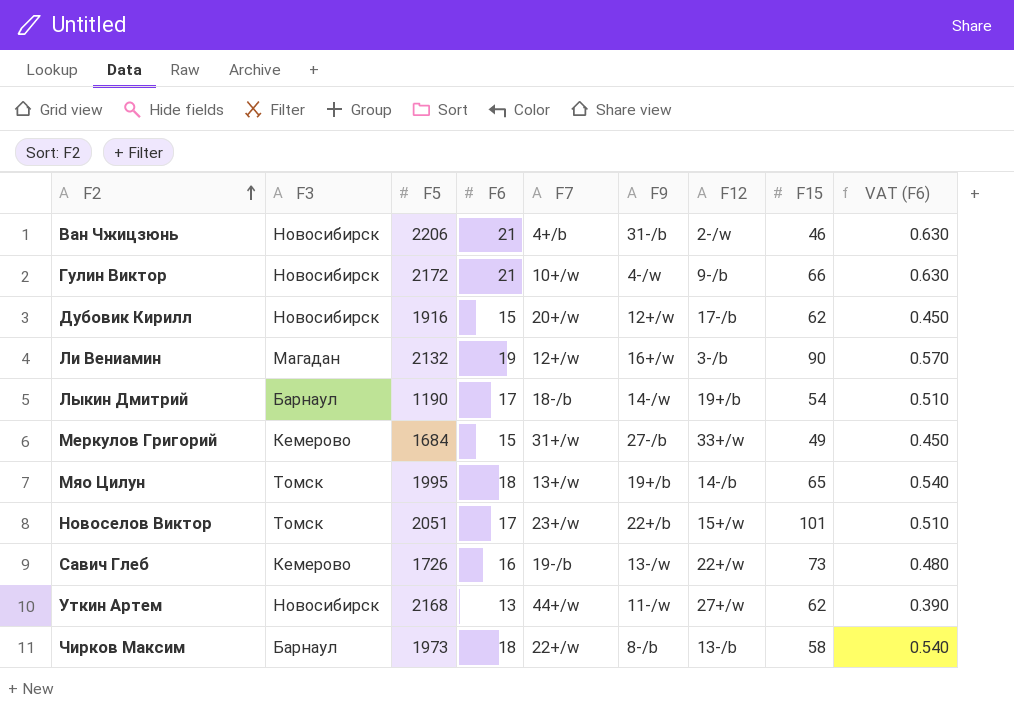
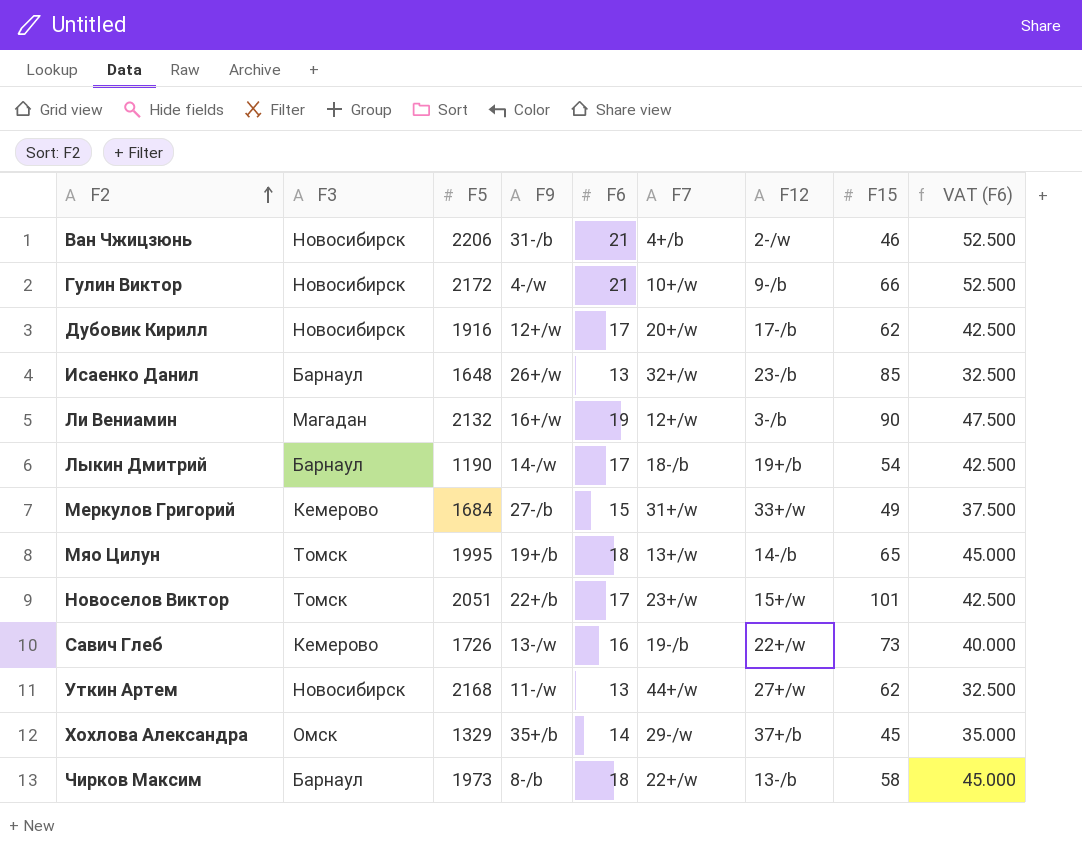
column F9 | position: 6 -> 4
column VAT (F6) | formula: [F6] * 0.03 -> [F6] * 2.5
Дубовик Кирилл | F6: 15 -> 17
row Исаенко Данил: none -> Барнаул | 1648 | 26+/w | 13 | 32+/w | 23-/b | 85 | 32.500
row Хохлова Александра: none -> Омск | 1329 | 35+/b | 14 | 29-/w | 37+/b | 45 | 35.000

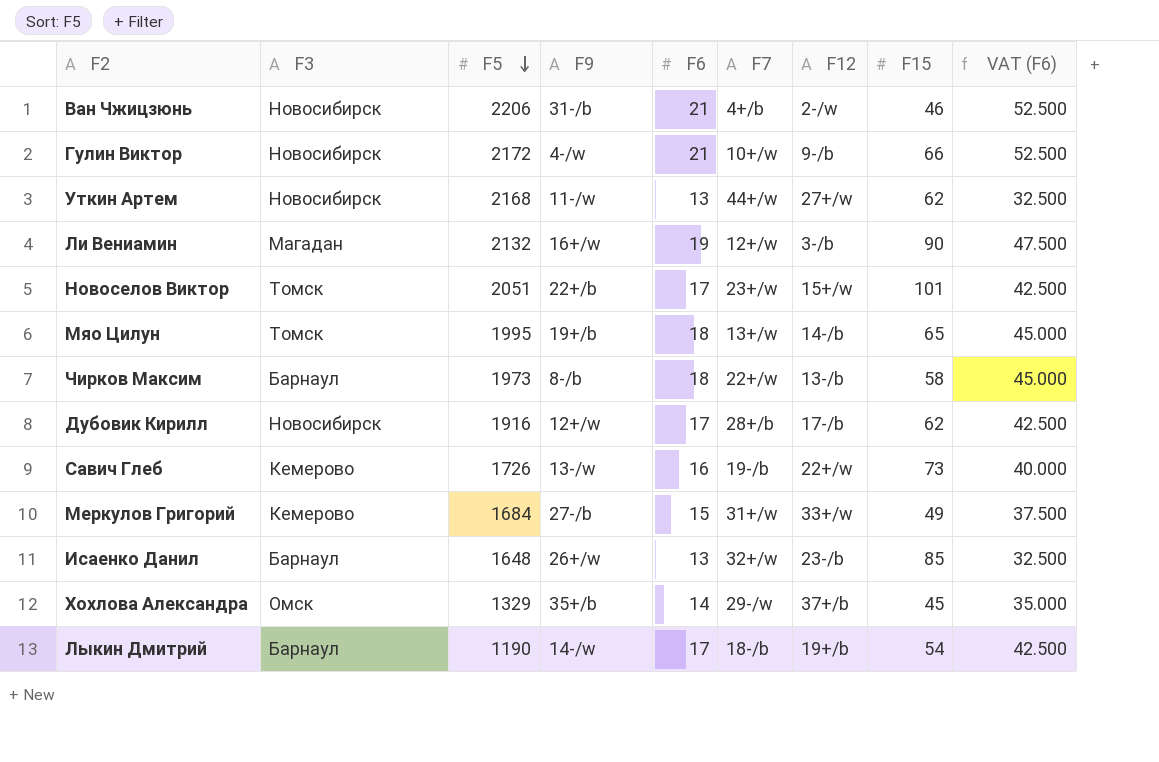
row order: F2 ascending -> F5 descending
Дубовик Кирилл | F7: 20+/w -> 28+/b

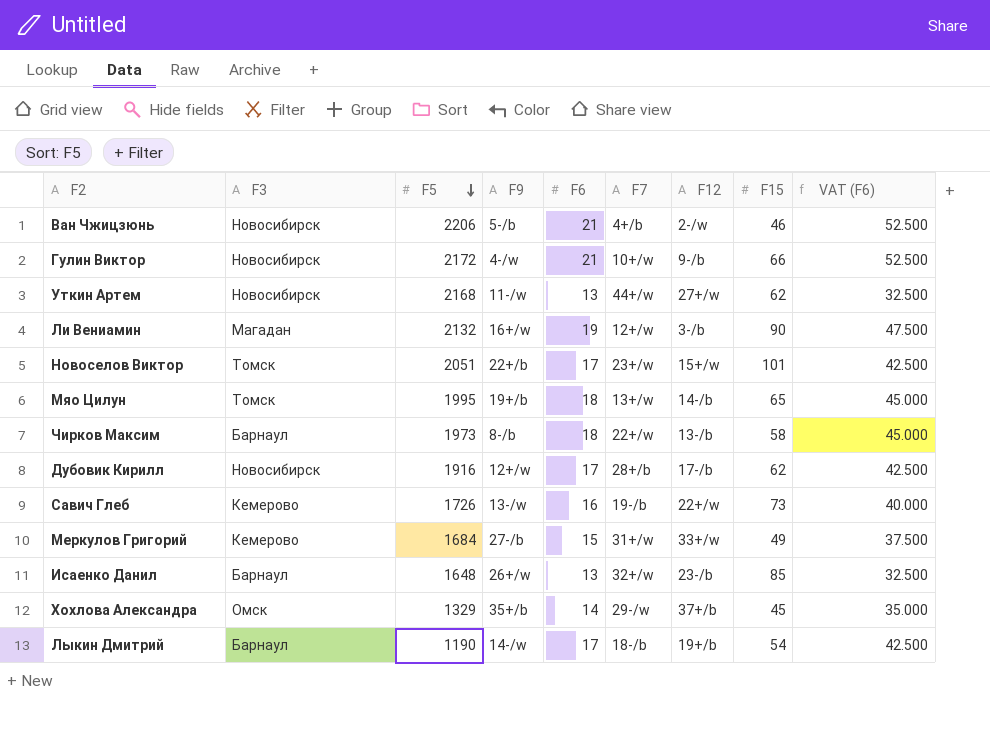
Ван Чжицзюнь | F9: 31-/b -> 5-/b

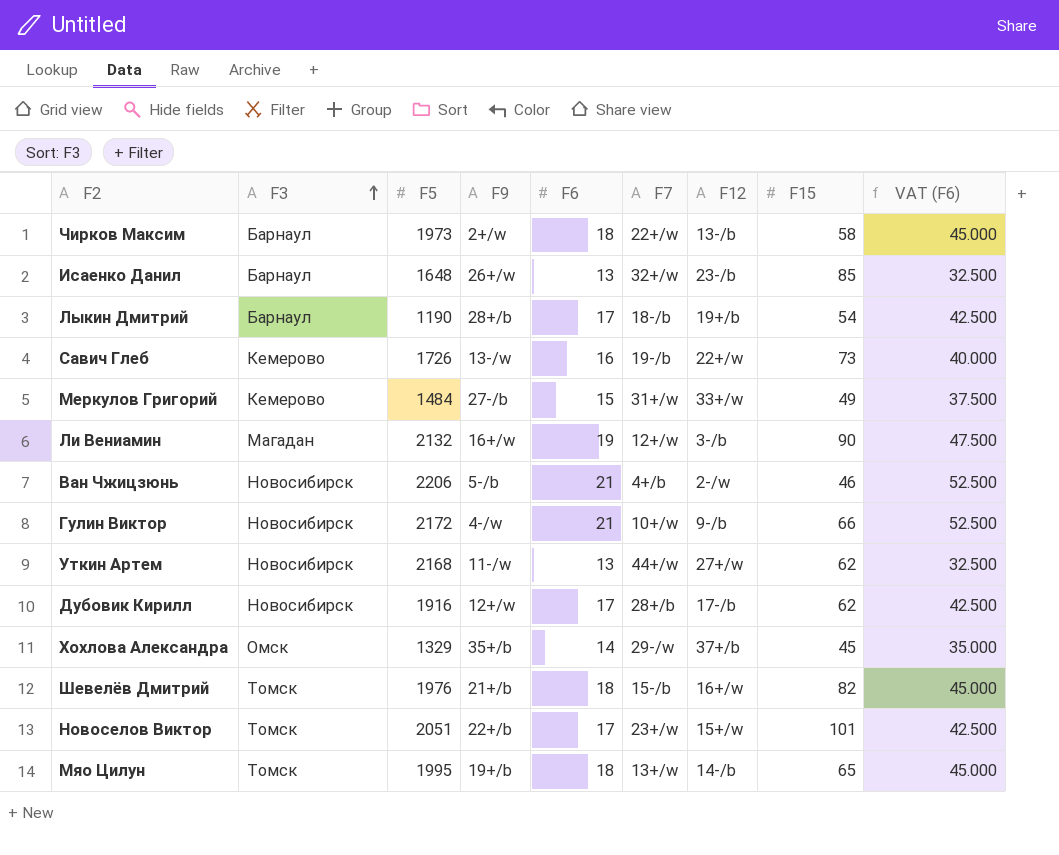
row order: F5 descending -> F3 ascending
Чирков Максим | F9: 8-/b -> 2+/w
Лыкин Дмитрий | F9: 14-/w -> 28+/b
Меркулов Григорий | F5: 1684 -> 1484
row Шевелёв Дмитрий: none -> Томск | 1976 | 21+/b | 18 | 15-/b | 16+/w | 82 | 45.000

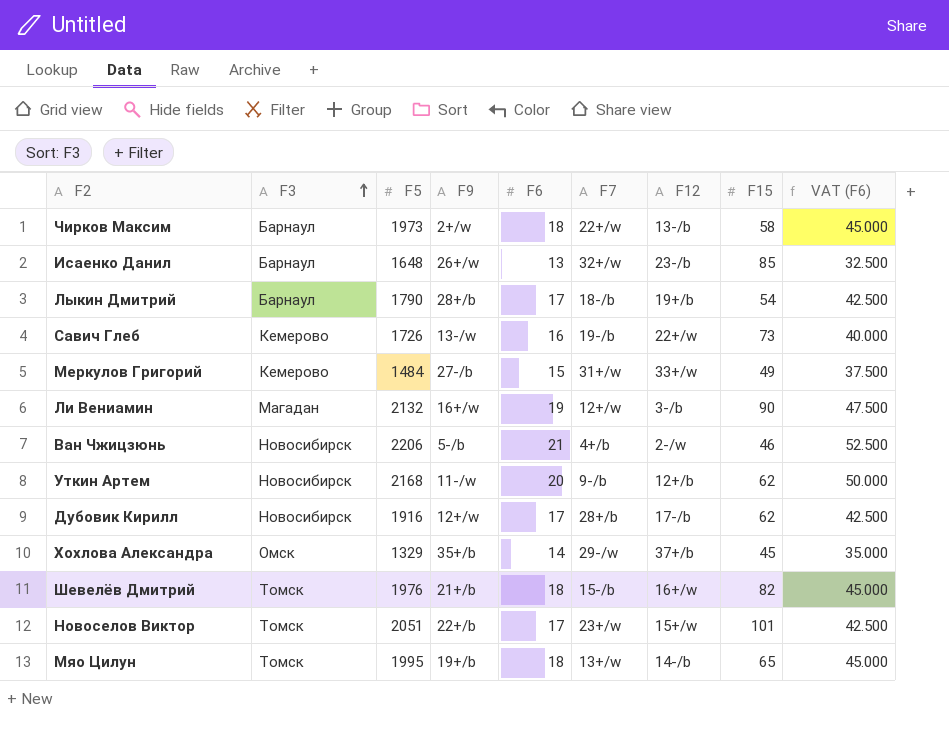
row Гулин Виктор: Новосибирск | 2172 | 4-/w | 21 | 10+/w | 9-/b | 66 | 52.500 -> none
Лыкин Дмитрий | F5: 1190 -> 1790
Уткин Артем | F6: 13 -> 20
Уткин Артем | F7: 44+/w -> 9-/b
Уткин Артем | F12: 27+/w -> 12+/b
Уткин Артем | VAT (F6): 32.500 -> 50.000

